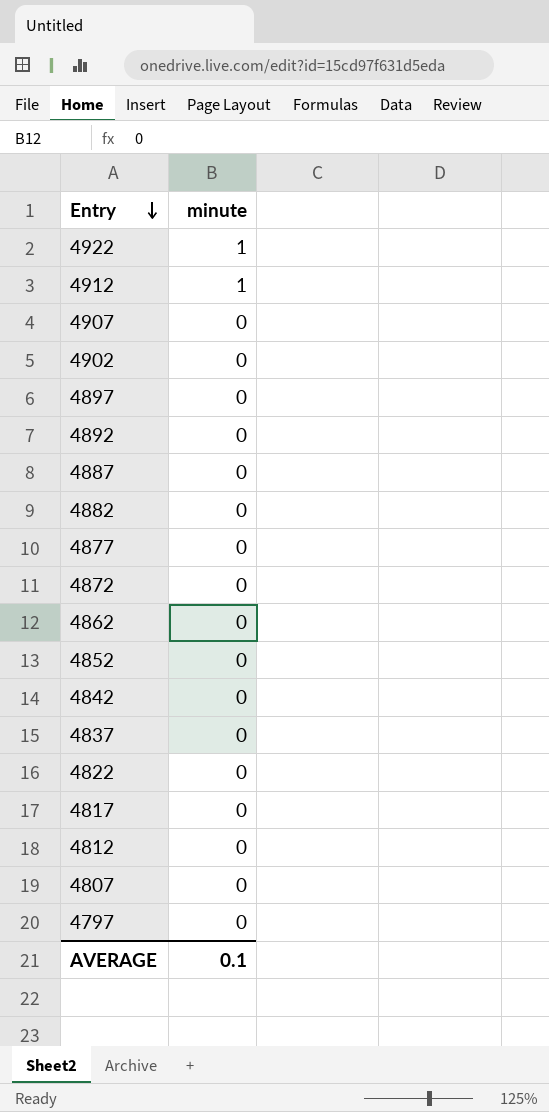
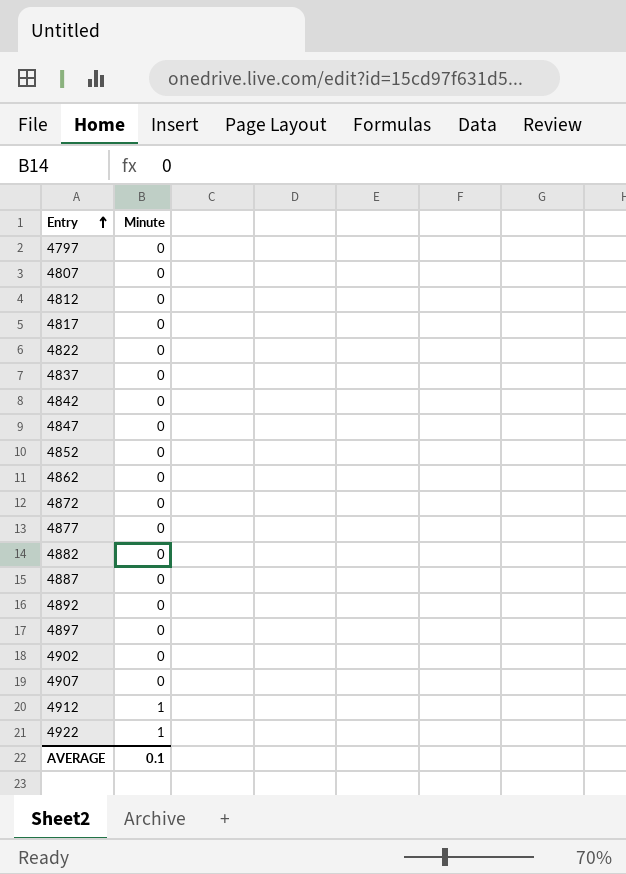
row order: Entry descending -> Entry ascending
column name: minute -> Minute
row 4847: none -> 0

